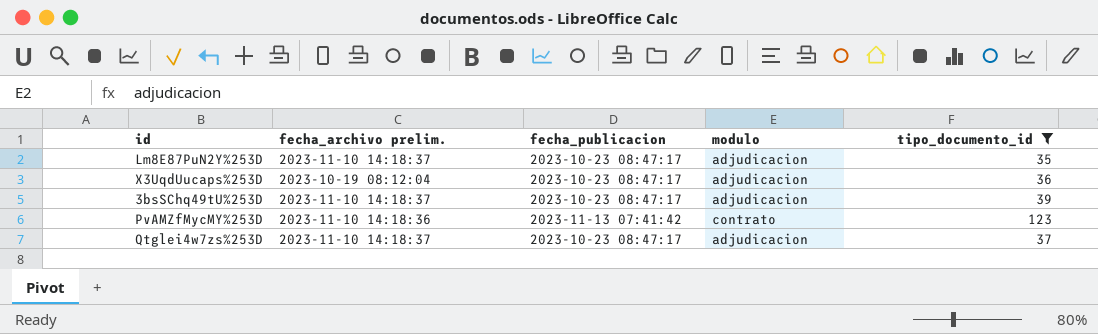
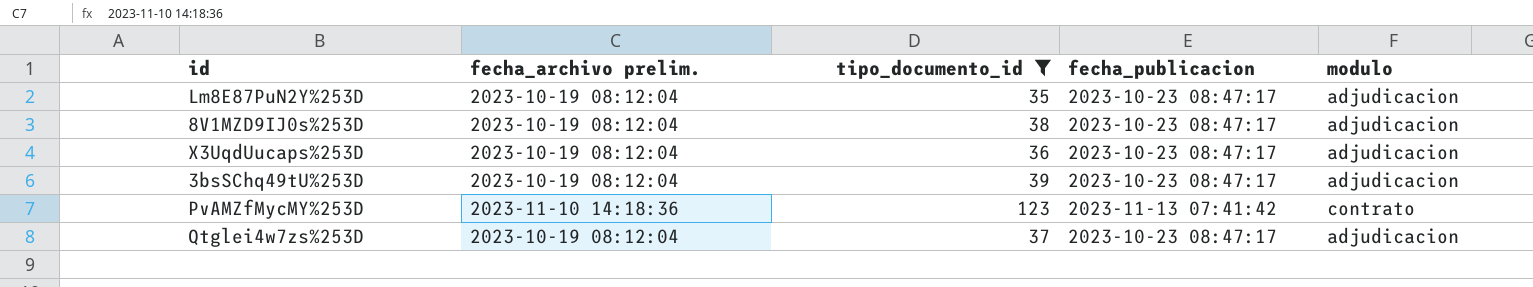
column tipo_documento_id | position: 5 -> 3
Lm8E87PuN2Y%253D | fecha_archivo prelim.: 2023-11-10 14:18:37 -> 2023-10-19 08:12:04
row 8V1MZD9IJ0s%253D: none -> 2023-10-19 08:12:04 | 38 | 2023-10-23 08:47:17 | adjudicacion
3bsSChq49tU%253D | fecha_archivo prelim.: 2023-11-10 14:18:37 -> 2023-10-19 08:12:04
Qtglei4w7zs%253D | fecha_archivo prelim.: 2023-11-10 14:18:37 -> 2023-10-19 08:12:04

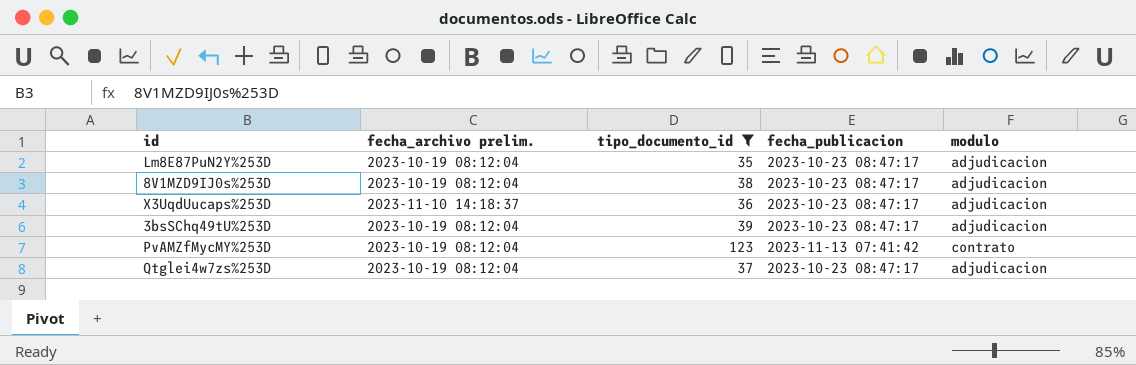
X3UqdUucaps%253D | fecha_archivo prelim.: 2023-10-19 08:12:04 -> 2023-11-10 14:18:37
PvAMZfMycMY%253D | fecha_archivo prelim.: 2023-11-10 14:18:36 -> 2023-10-19 08:12:04

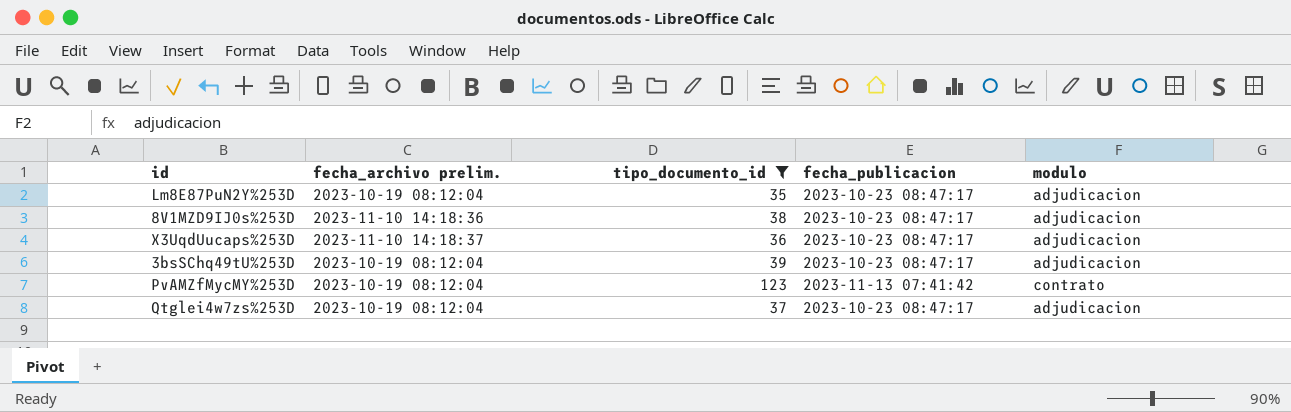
8V1MZD9IJ0s%253D | fecha_archivo prelim.: 2023-10-19 08:12:04 -> 2023-11-10 14:18:36

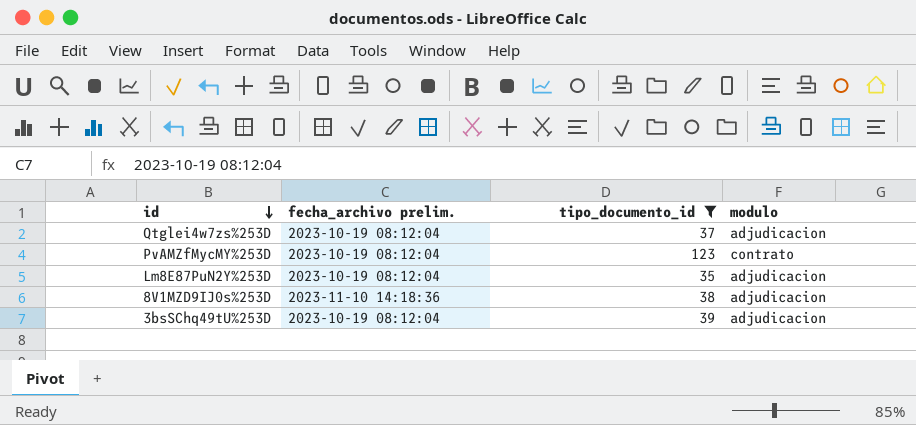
row order: none -> id descending
column fecha_publicacion | position: 4 -> none
row X3UqdUucaps%253D: 2023-11-10 14:18:37 | 36 | 2023-10-23 08:47:17 | adjudicacion -> none

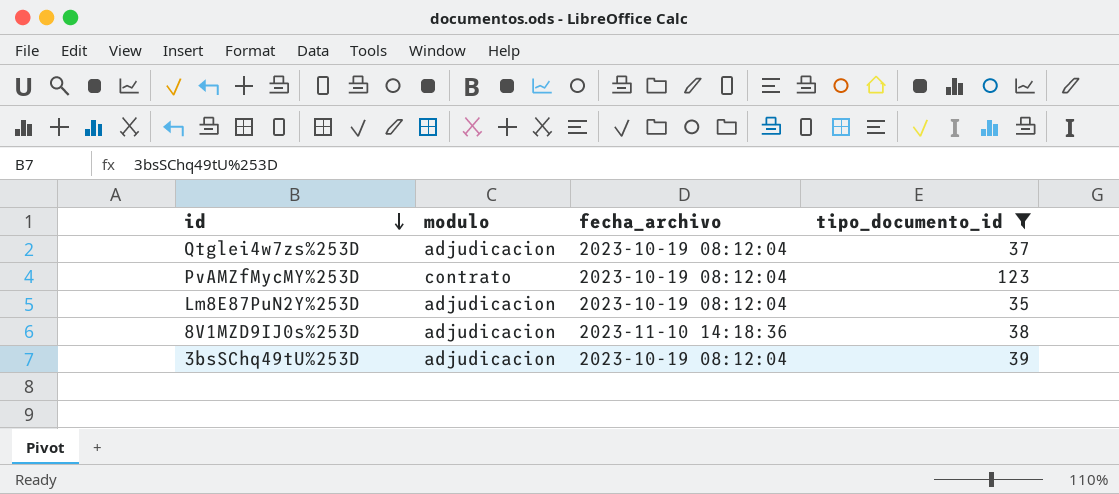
column modulo | position: 4 -> 2
column name: fecha_archivo prelim. -> fecha_archivo

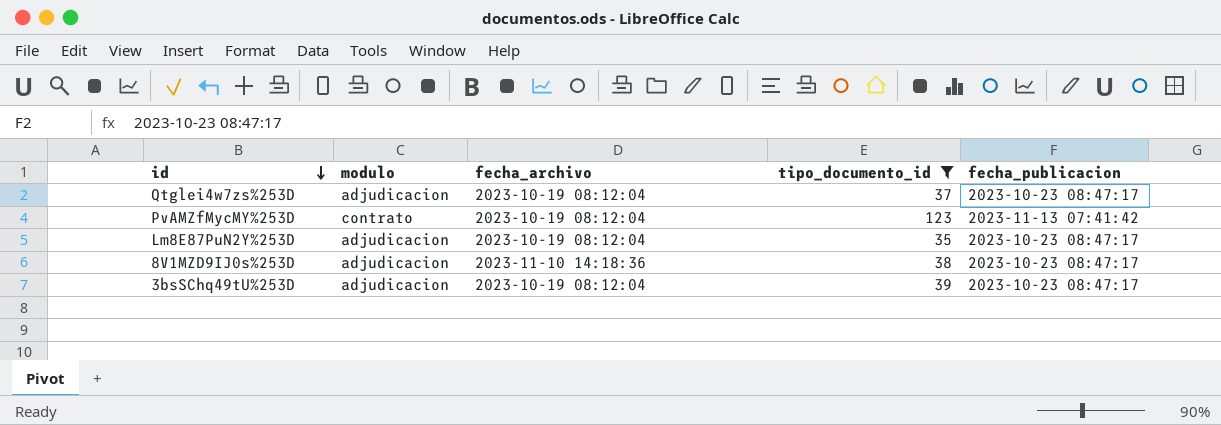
column fecha_publicacion | position: none -> 5

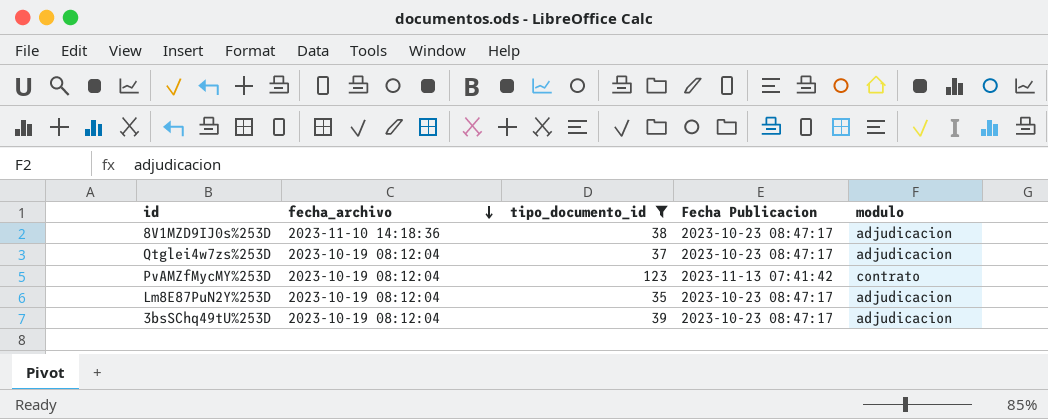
row order: id descending -> fecha_archivo descending
column name: fecha_publicacion -> Fecha Publicacion
column modulo | position: 2 -> 5

